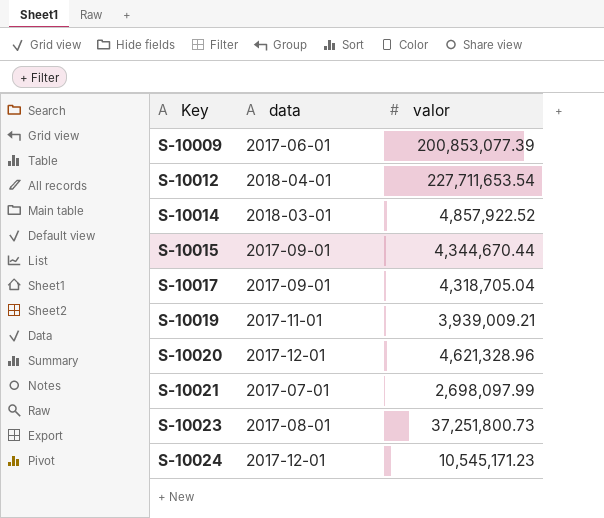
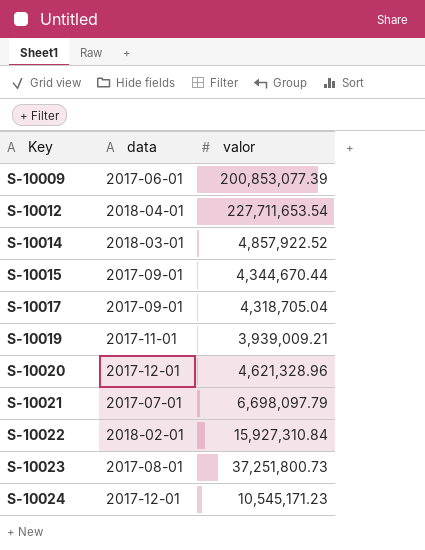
S-10021 | valor: 2,698,097.99 -> 6,698,097.79
row S-10022: none -> 2018-02-01 | 15,927,310.84

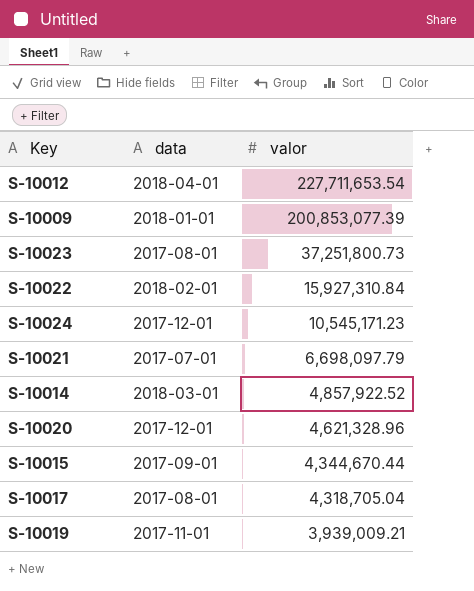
row order: Key ascending -> valor descending
S-10009 | data: 2017-06-01 -> 2018-01-01
S-10017 | data: 2017-09-01 -> 2017-08-01

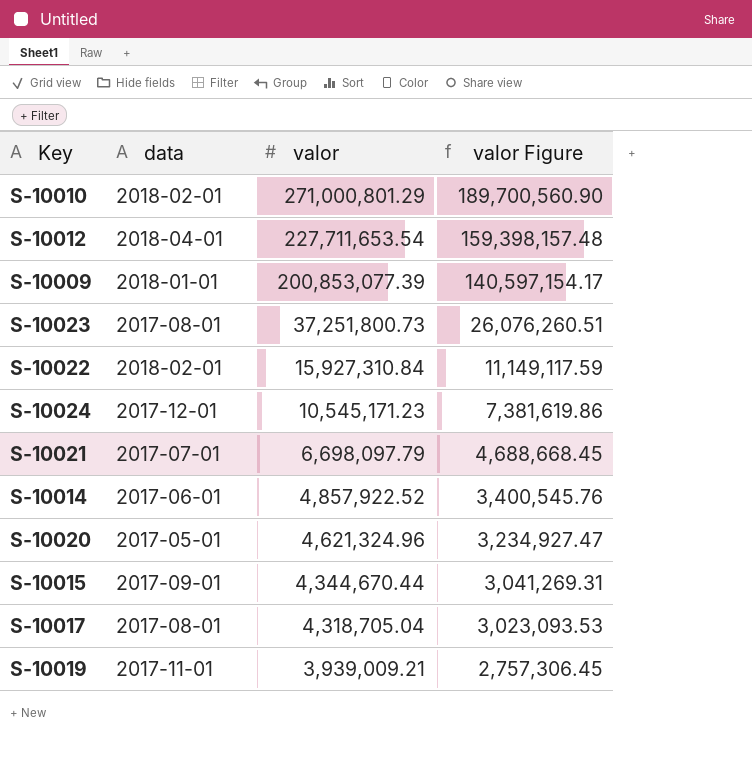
column valor Figure | formula: none -> [valor] * 0.7
row S-10010: none -> 2018-02-01 | 271,000,801.29 | 189,700,560.90
S-10014 | data: 2018-03-01 -> 2017-06-01
S-10020 | data: 2017-12-01 -> 2017-05-01
S-10020 | valor: 4,621,328.96 -> 4,621,324.96

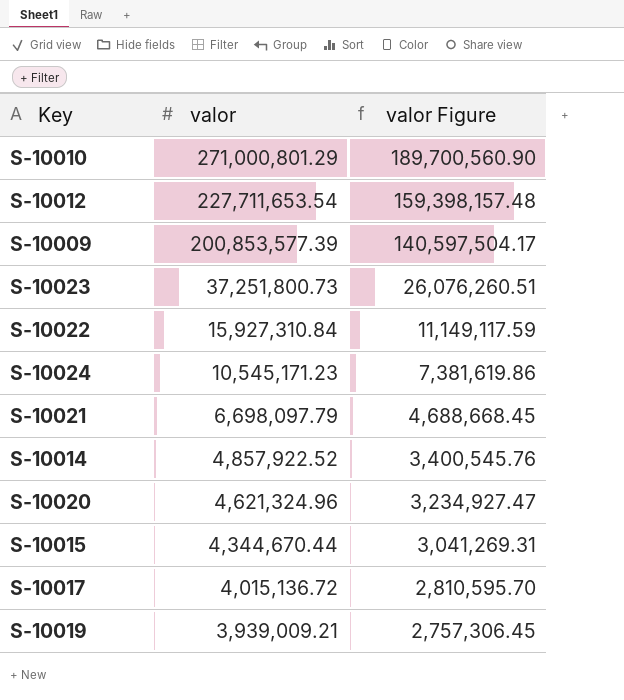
column data | position: 2 -> none
S-10009 | valor: 200,853,077.39 -> 200,853,577.39
S-10009 | valor Figure: 140,597,154.17 -> 140,597,504.17
S-10017 | valor: 4,318,705.04 -> 4,015,136.72
S-10017 | valor Figure: 3,023,093.53 -> 2,810,595.70

